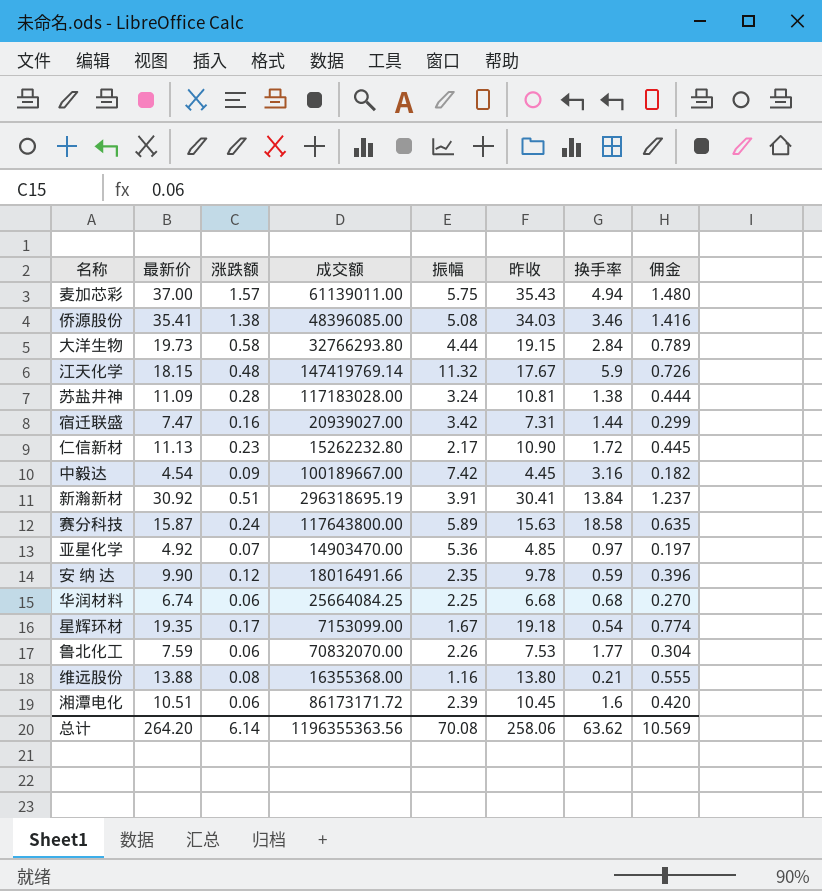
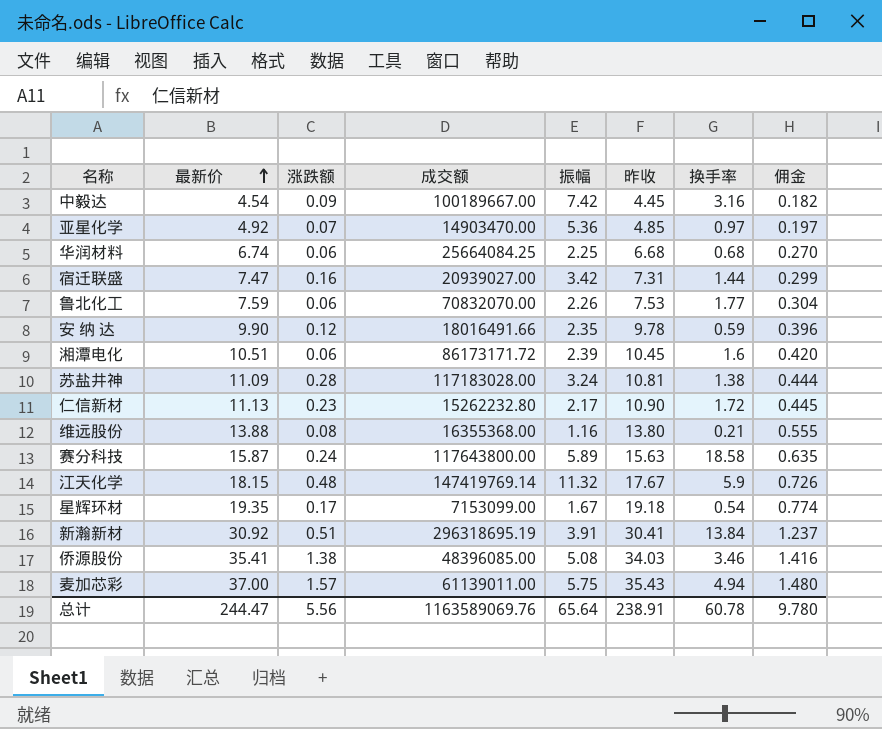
row order: none -> 最新价 ascending
row 大洋生物: 19.73 | 0.58 | 32766293.80 | 4.44 | 19.15 | 2.84 | 0.789 -> none
总计 | 最新价: 264.20 -> 244.47
总计 | 涨跌额: 6.14 -> 5.56
总计 | 成交额: 1196355363.56 -> 1163589069.76
总计 | 振幅: 70.08 -> 65.64
总计 | 昨收: 258.06 -> 238.91
总计 | 换手率: 63.62 -> 60.78
总计 | 佣金: 10.569 -> 9.780

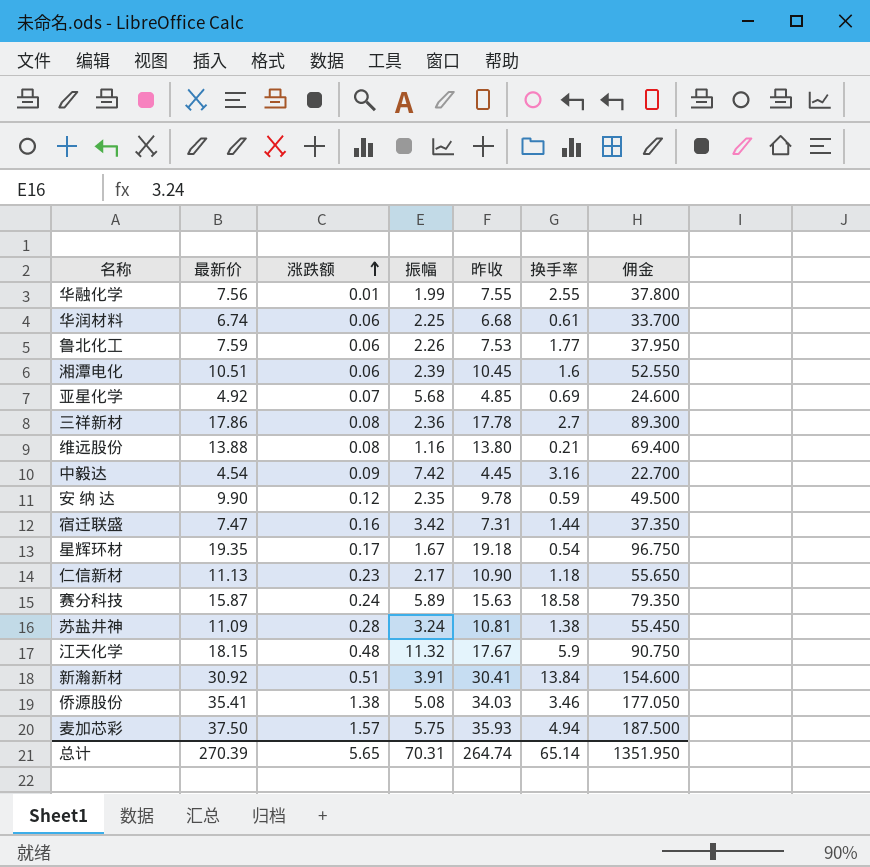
row order: 最新价 ascending -> 涨跌额 ascending
column 成交额 | position: 4 -> none
column 佣金 | formula: [最新价] * 0.04 -> [最新价] * 5
row 华融化学: none -> 7.56 | 0.01 | 1.99 | 7.55 | 2.55 | 37.800
华润材料 | 换手率: 0.68 -> 0.61
亚星化学 | 振幅: 5.36 -> 5.68
亚星化学 | 换手率: 0.97 -> 0.69
row 三祥新材: none -> 17.86 | 0.08 | 2.36 | 17.78 | 2.7 | 89.300
仁信新材 | 换手率: 1.72 -> 1.18
麦加芯彩 | 最新价: 37.00 -> 37.50
麦加芯彩 | 昨收: 35.43 -> 35.93
总计 | 最新价: 244.47 -> 270.39
总计 | 涨跌额: 5.56 -> 5.65
总计 | 振幅: 65.64 -> 70.31
总计 | 昨收: 238.91 -> 264.74
总计 | 换手率: 60.78 -> 65.14
总计 | 佣金: 9.780 -> 1351.950

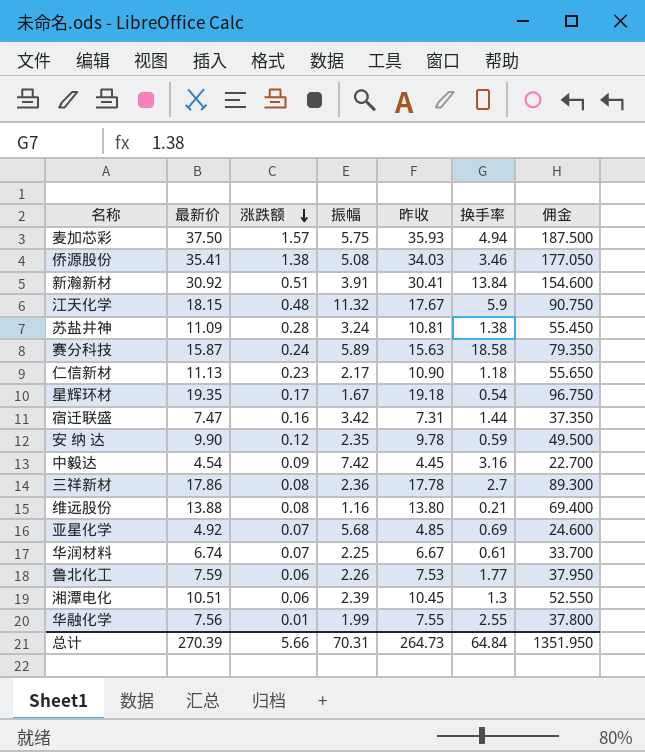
row order: 涨跌额 ascending -> 涨跌额 descending
华润材料 | 涨跌额: 0.06 -> 0.07
华润材料 | 昨收: 6.68 -> 6.67
湘潭电化 | 换手率: 1.6 -> 1.3
总计 | 涨跌额: 5.65 -> 5.66
总计 | 昨收: 264.74 -> 264.73
总计 | 换手率: 65.14 -> 64.84

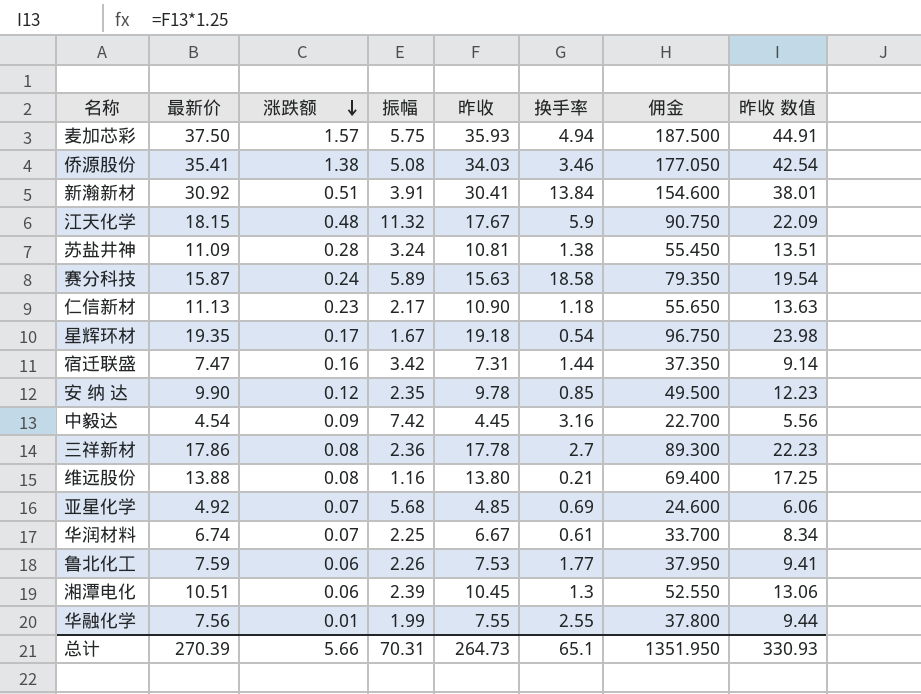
column 昨收 数值 | formula: none -> [昨收] * 1.25
安 纳 达 | 换手率: 0.59 -> 0.85
总计 | 换手率: 64.84 -> 65.1

